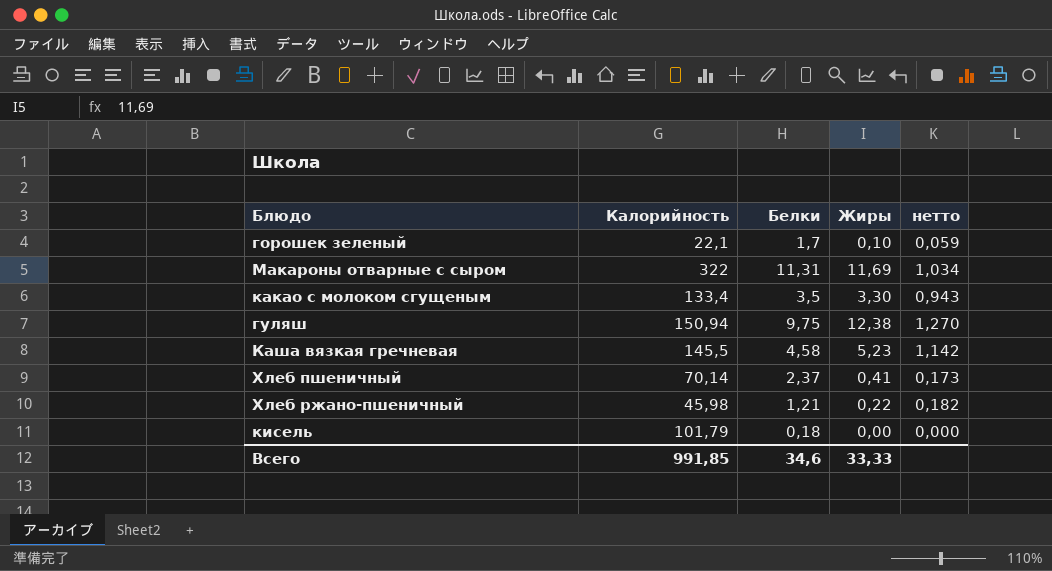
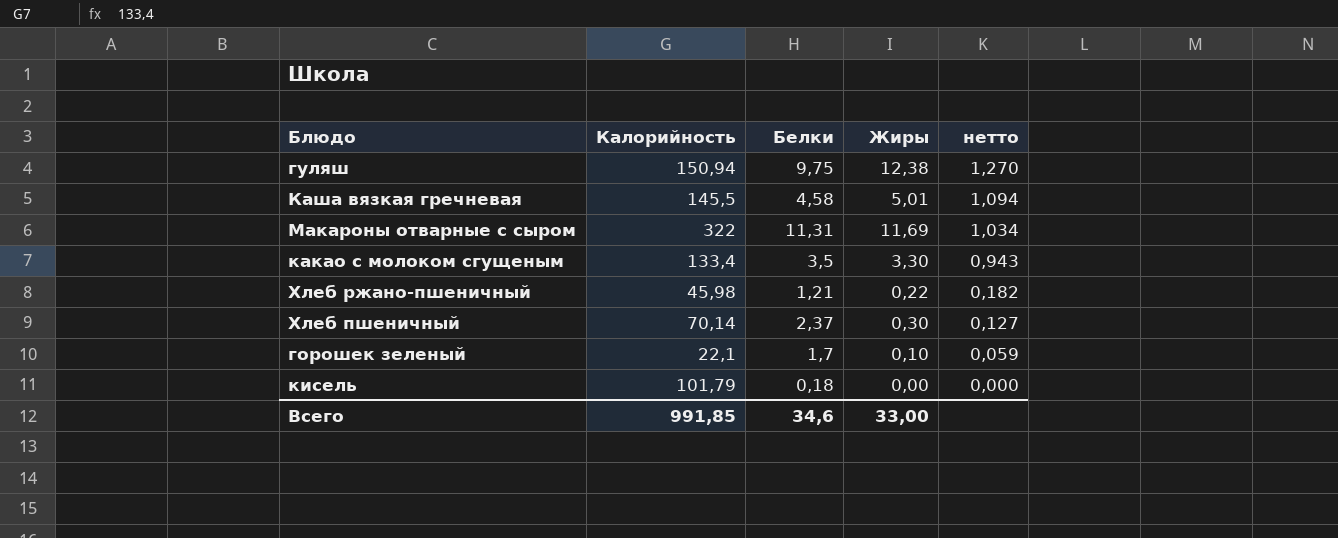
row order: none -> нетто descending
Каша вязкая гречневая | Жиры: 5,23 -> 5,01
Каша вязкая гречневая | нетто: 1,142 -> 1,094
Хлеб пшеничный | Жиры: 0,41 -> 0,30
Хлеб пшеничный | нетто: 0,173 -> 0,127
Всего | Жиры: 33,33 -> 33,00

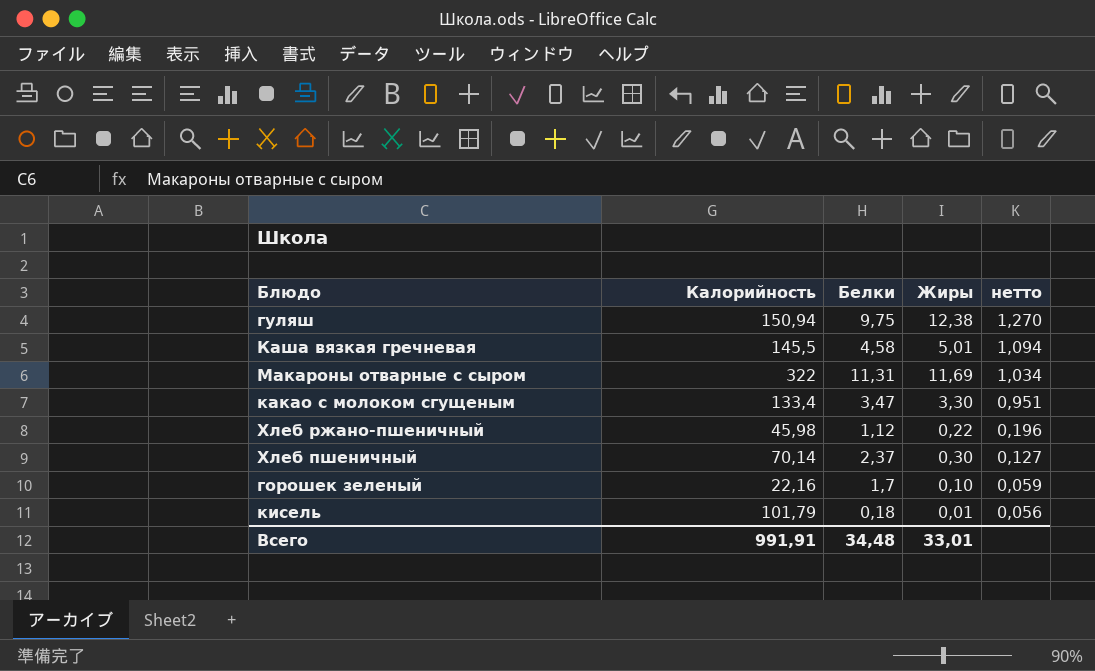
какао с молоком сгущеным | Белки: 3,5 -> 3,47
какао с молоком сгущеным | нетто: 0,943 -> 0,951
Хлеб ржано-пшеничный | Белки: 1,21 -> 1,12
Хлеб ржано-пшеничный | нетто: 0,182 -> 0,196
горошек зеленый | Калорийность: 22,1 -> 22,16
кисель | Жиры: 0,00 -> 0,01
кисель | нетто: 0,000 -> 0,056
Всего | Калорийность: 991,85 -> 991,91
Всего | Белки: 34,6 -> 34,48
Всего | Жиры: 33,00 -> 33,01

